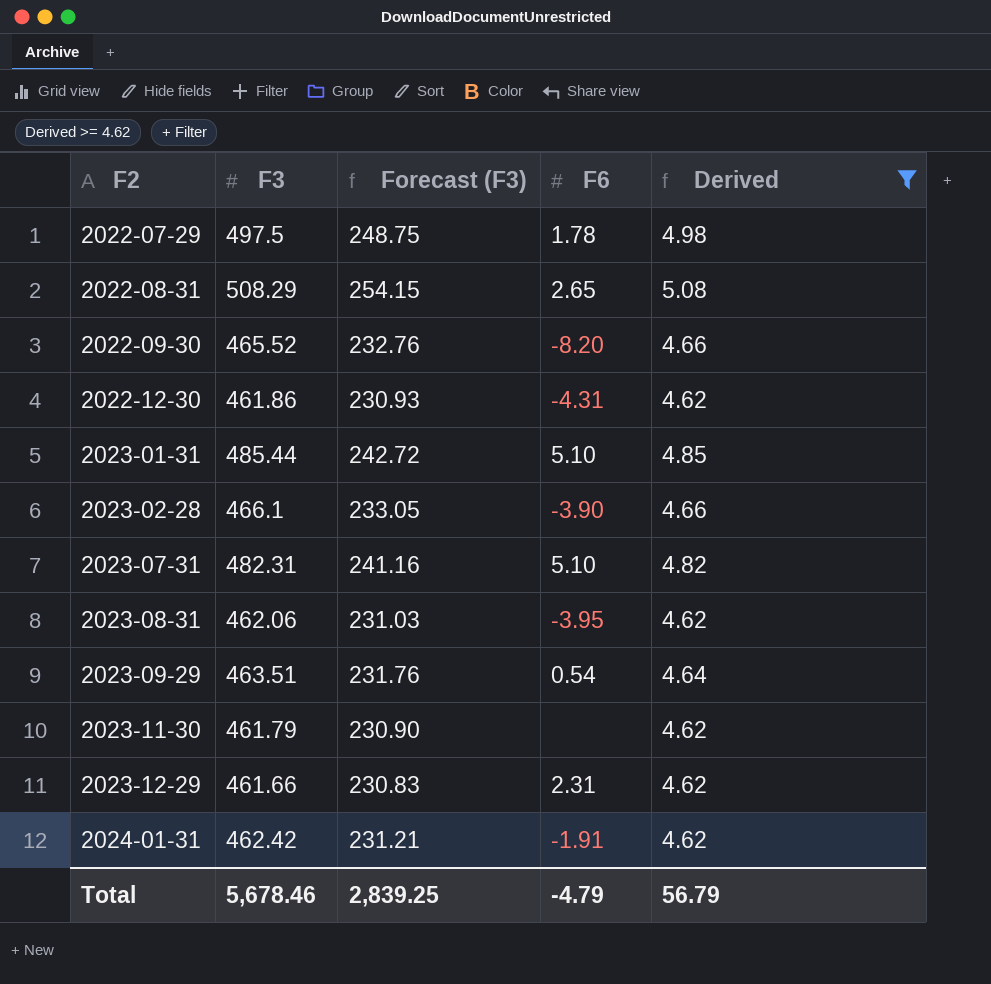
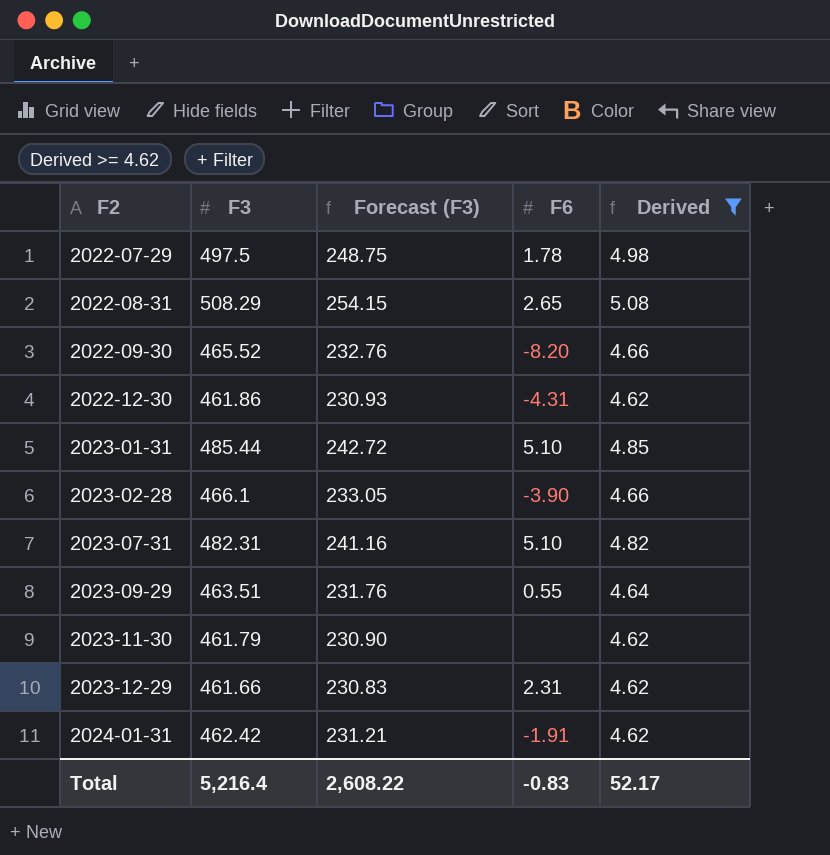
row 2023-08-31: 462.06 | 231.03 | -3.95 | 4.62 -> none
2023-09-29 | F6: 0.54 -> 0.55
Total | F3: 5,678.46 -> 5,216.4
Total | Forecast (F3): 2,839.25 -> 2,608.22
Total | F6: -4.79 -> -0.83
Total | Derived: 56.79 -> 52.17

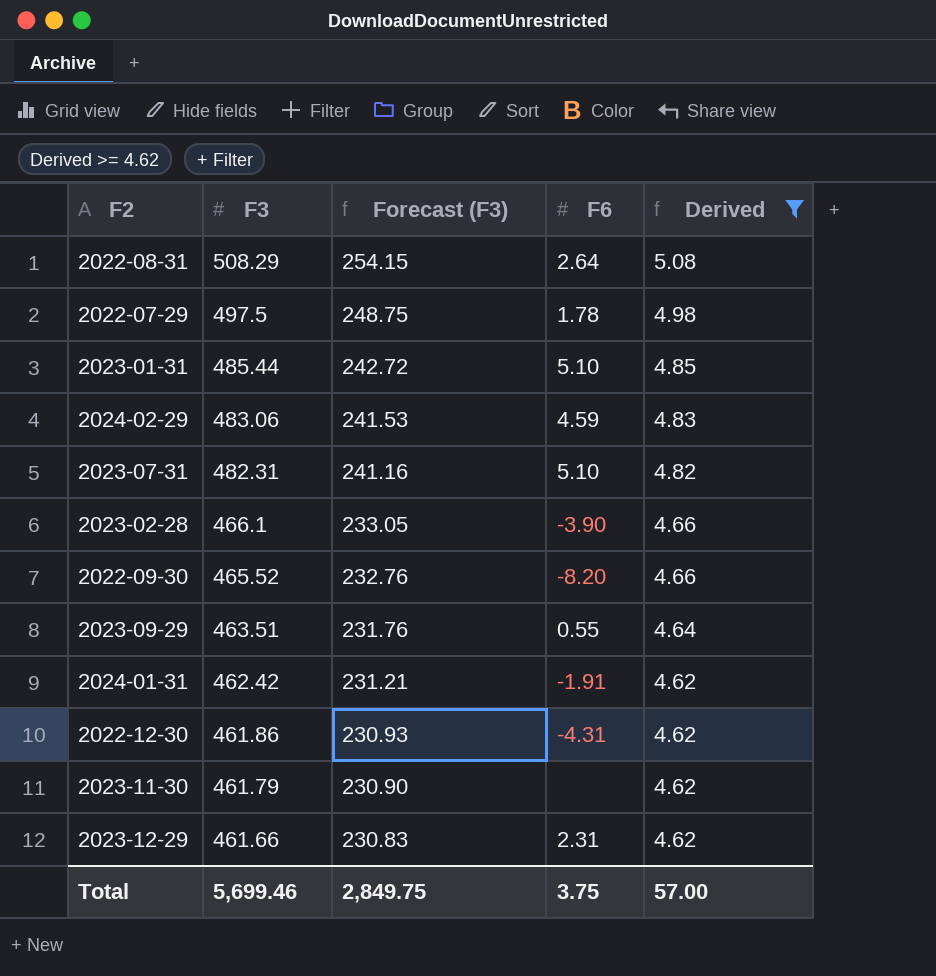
row order: F2 ascending -> F3 descending
2022-08-31 | F6: 2.65 -> 2.64
row 2024-02-29: none -> 483.06 | 241.53 | 4.59 | 4.83
Total | F3: 5,216.4 -> 5,699.46
Total | Forecast (F3): 2,608.22 -> 2,849.75
Total | F6: -0.83 -> 3.75
Total | Derived: 52.17 -> 57.00

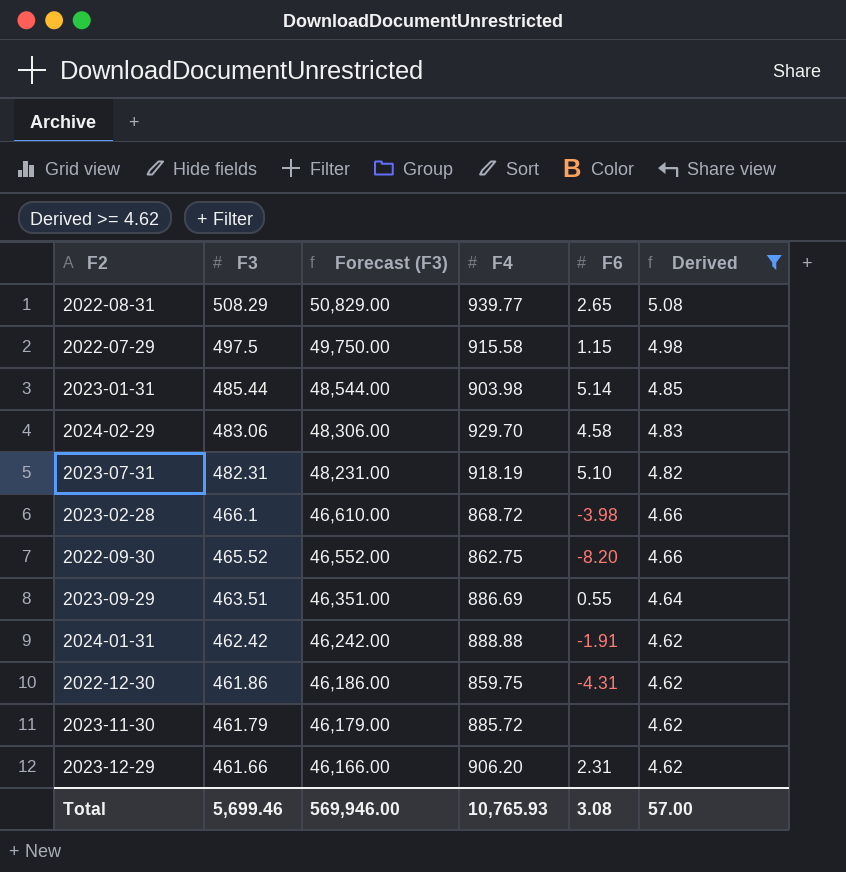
column Forecast (F3) | formula: [F3] * 0.5 -> [F3] * 100
column F4 | position: none -> 4
2022-08-31 | F6: 2.64 -> 2.65
2022-07-29 | F6: 1.78 -> 1.15
2023-01-31 | F6: 5.10 -> 5.14
2024-02-29 | F6: 4.59 -> 4.58
2023-02-28 | F6: -3.90 -> -3.98
Total | Forecast (F3): 2,849.75 -> 569,946.00
Total | F6: 3.75 -> 3.08

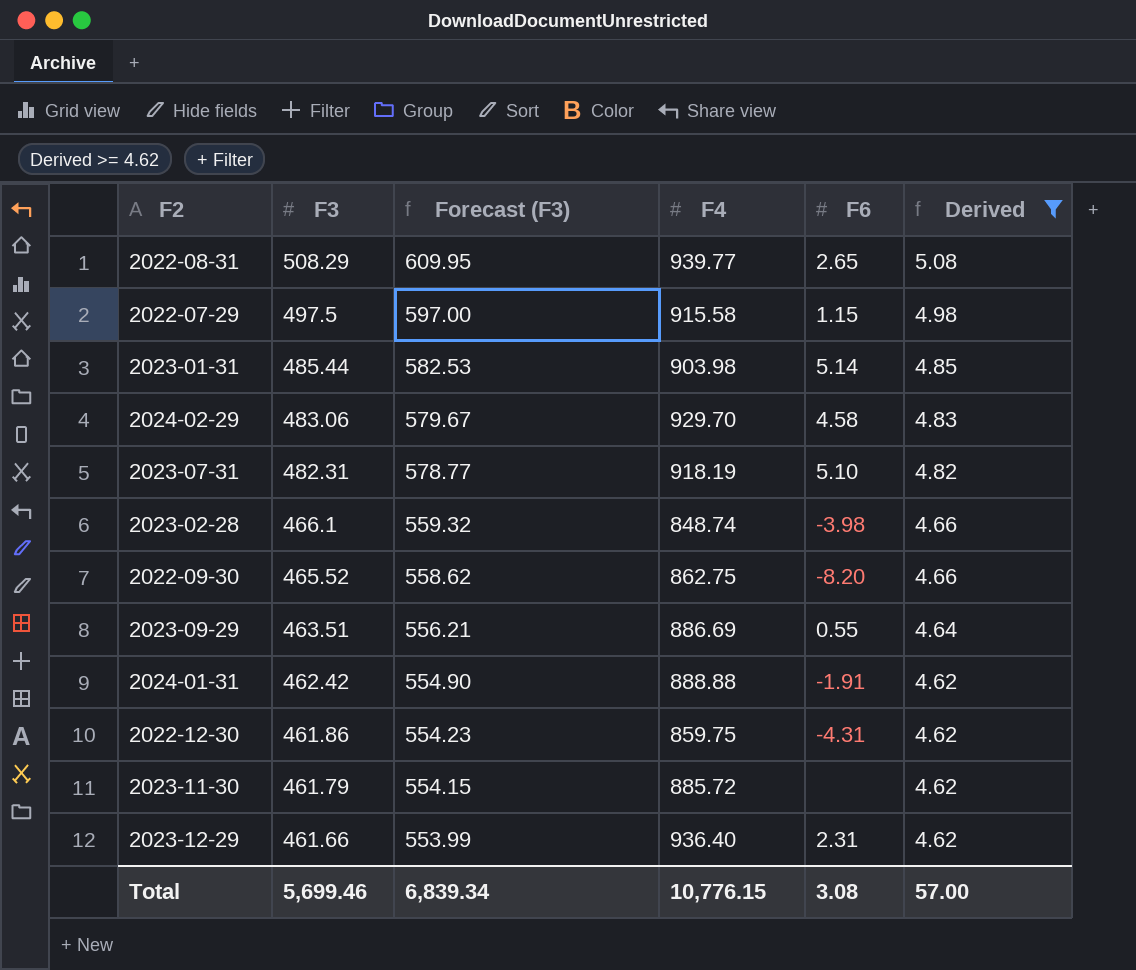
column Forecast (F3) | formula: [F3] * 100 -> [F3] * 1.2
2023-02-28 | F4: 868.72 -> 848.74
2023-12-29 | F4: 906.20 -> 936.40
Total | Forecast (F3): 569,946.00 -> 6,839.34
Total | F4: 10,765.93 -> 10,776.15

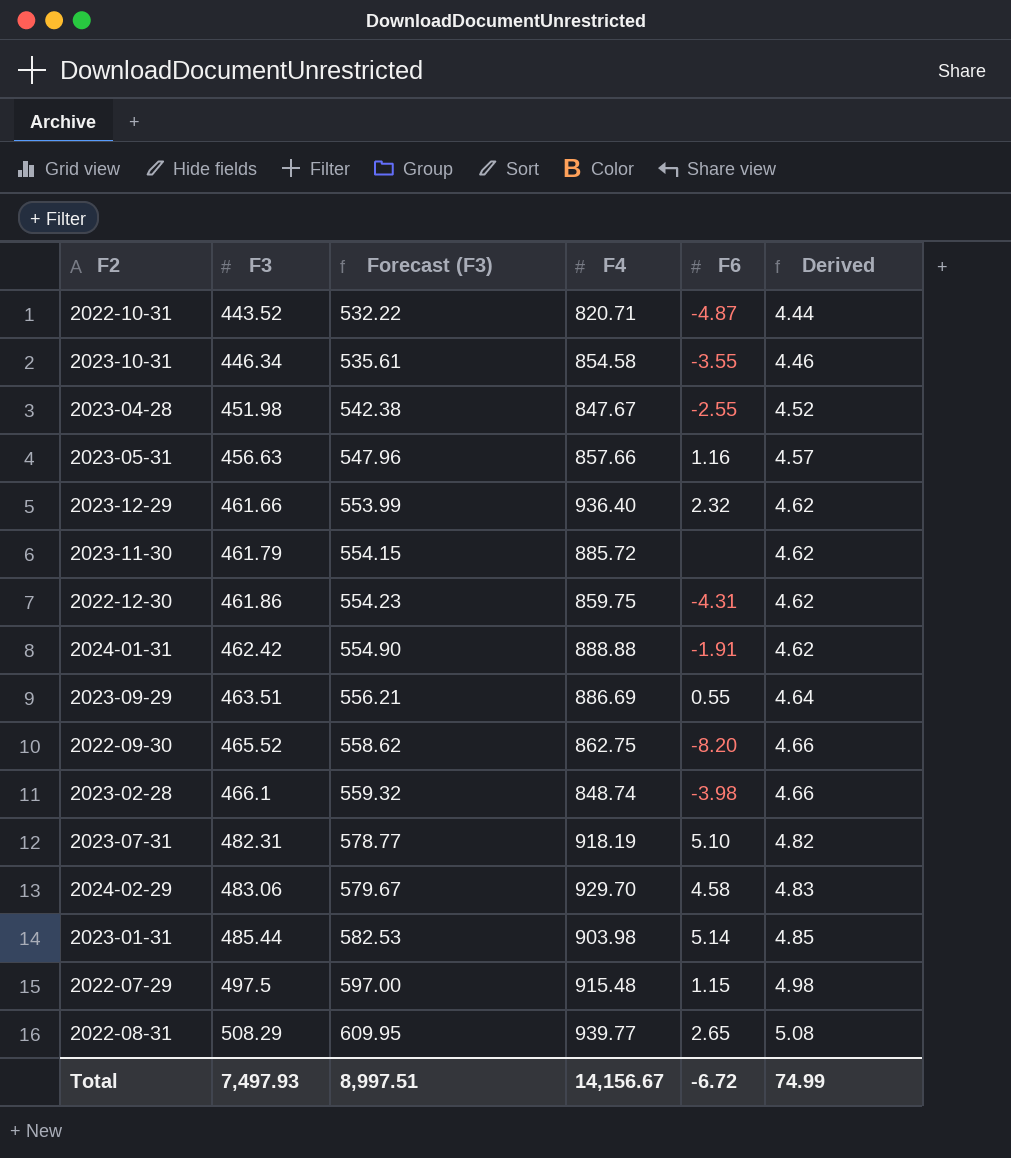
filter: Derived >= 4.62 -> none
row order: F3 descending -> F3 ascending
2023-12-29 | F6: 2.31 -> 2.32
2022-07-29 | F4: 915.58 -> 915.48
Total | F3: 5,699.46 -> 7,497.93
Total | Forecast (F3): 6,839.34 -> 8,997.51
Total | F4: 10,776.15 -> 14,156.67
Total | F6: 3.08 -> -6.72
Total | Derived: 57.00 -> 74.99

